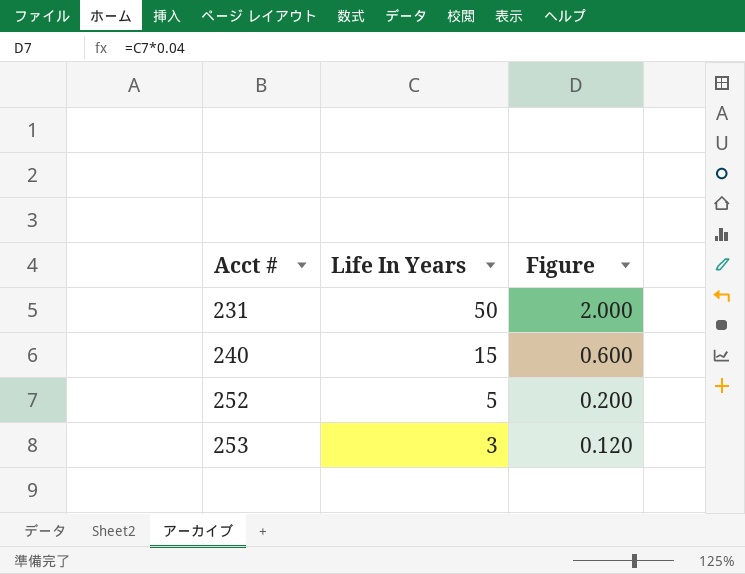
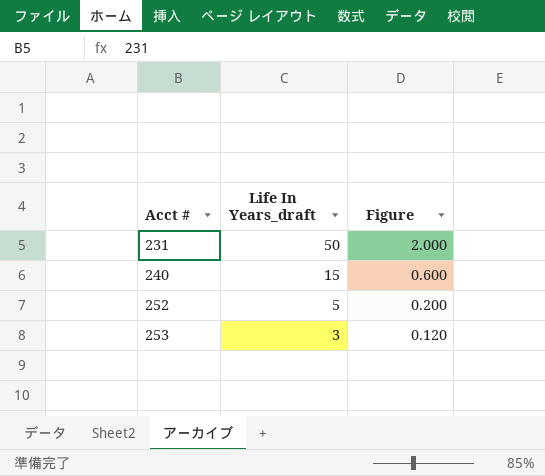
column name: Life In Years -> Life In Years_draft

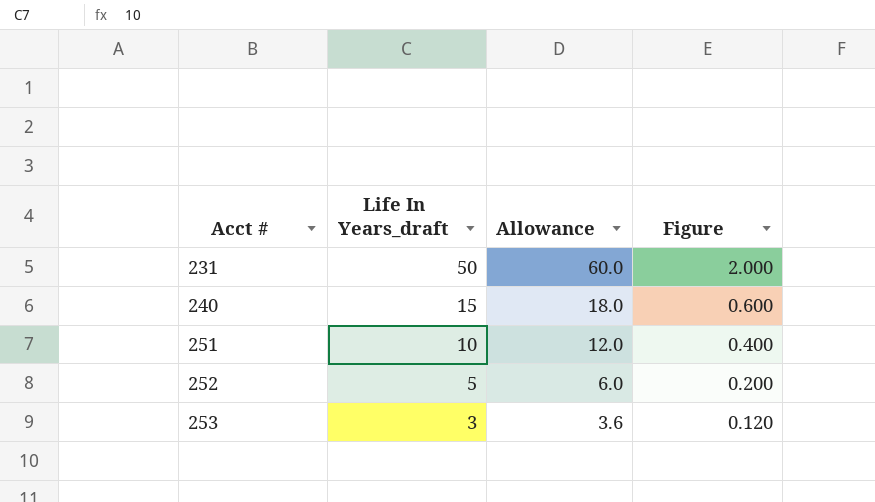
column Allowance | formula: none -> [Life In Years_draft] * 1.2
row 251: none -> 10 | 12.0 | 0.400

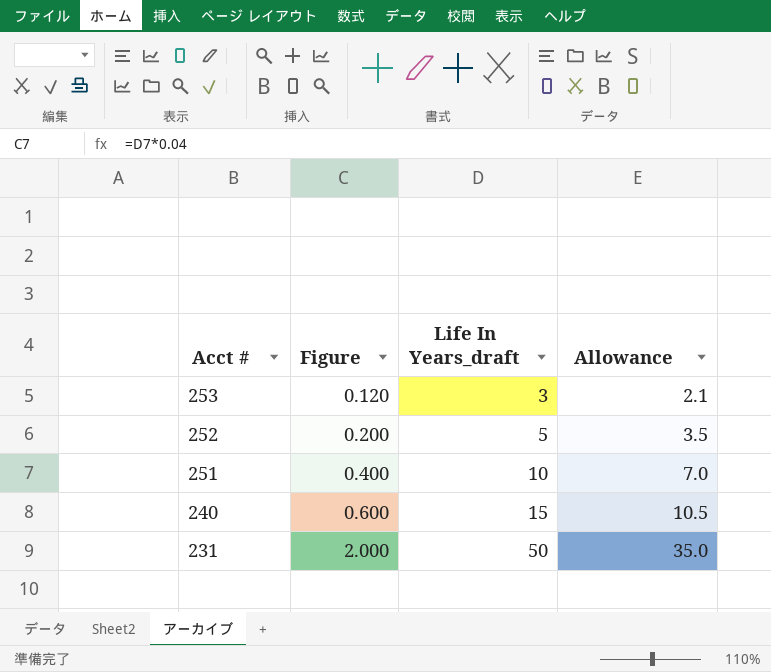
row order: Acct # ascending -> Acct # descending
column Figure | position: 4 -> 2
column Allowance | formula: [Life In Years_draft] * 1.2 -> [Life In Years_draft] * 0.7

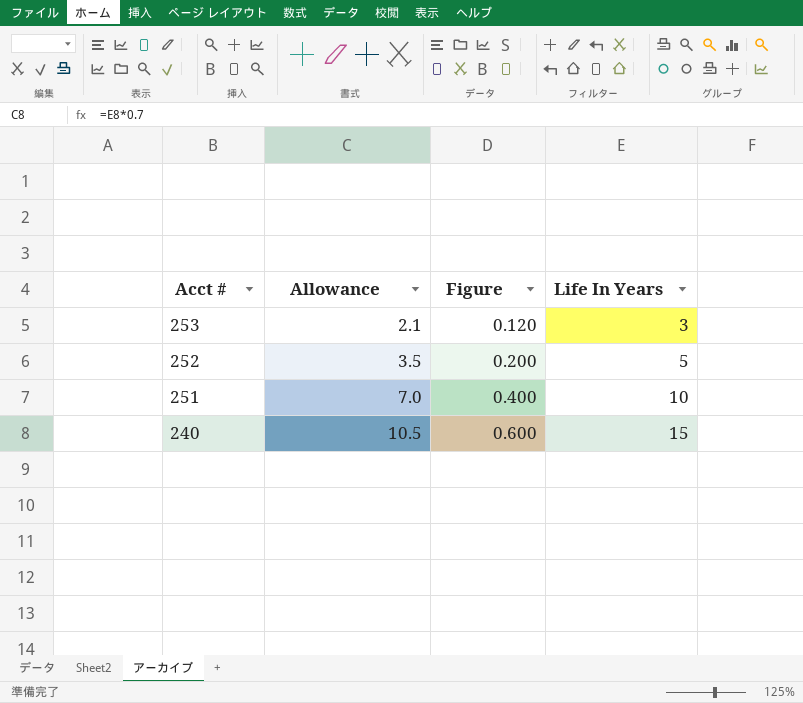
column Allowance | position: 4 -> 2
column name: Life In Years_draft -> Life In Years
row 231: 2.000 | 50 | 35.0 -> none

